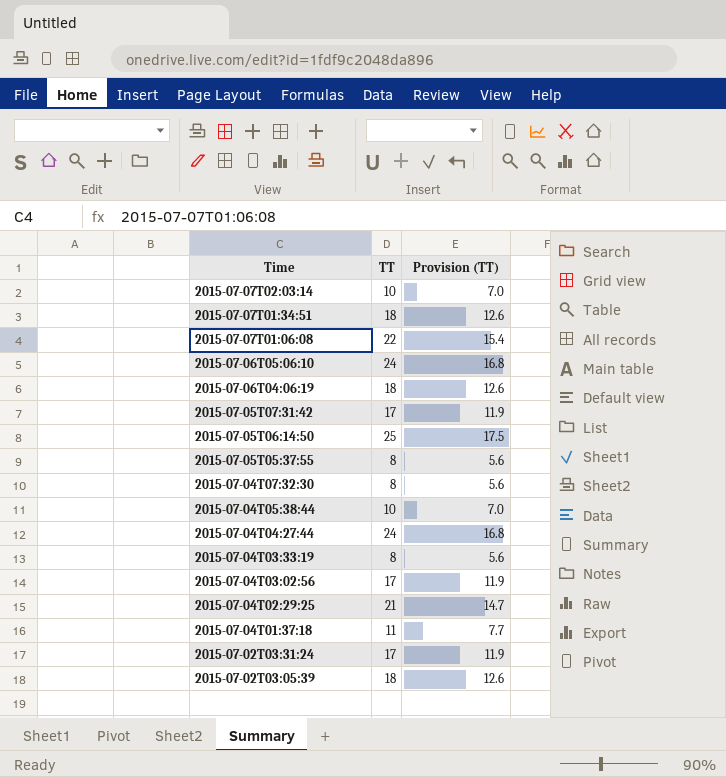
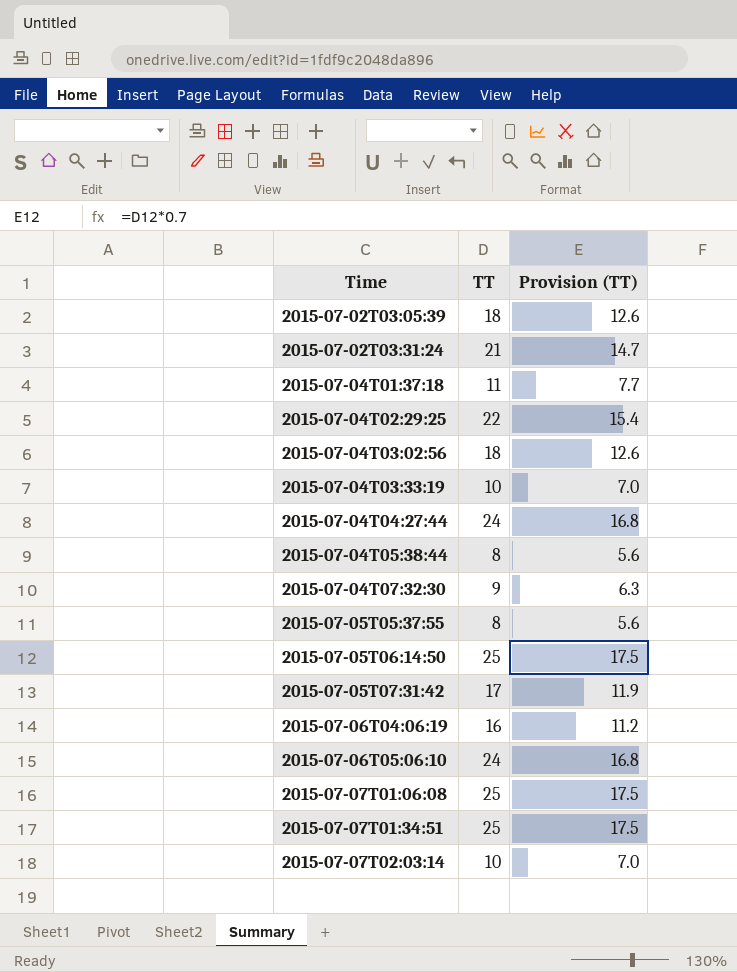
row order: Time descending -> Time ascending
2015-07-02T03:31:24 | TT: 17 -> 21
2015-07-02T03:31:24 | Provision (TT): 11.9 -> 14.7
2015-07-04T02:29:25 | TT: 21 -> 22
2015-07-04T02:29:25 | Provision (TT): 14.7 -> 15.4
2015-07-04T03:02:56 | TT: 17 -> 18
2015-07-04T03:02:56 | Provision (TT): 11.9 -> 12.6
2015-07-04T03:33:19 | TT: 8 -> 10
2015-07-04T03:33:19 | Provision (TT): 5.6 -> 7.0
2015-07-04T05:38:44 | TT: 10 -> 8
2015-07-04T05:38:44 | Provision (TT): 7.0 -> 5.6
2015-07-04T07:32:30 | TT: 8 -> 9
2015-07-04T07:32:30 | Provision (TT): 5.6 -> 6.3
2015-07-06T04:06:19 | TT: 18 -> 16
2015-07-06T04:06:19 | Provision (TT): 12.6 -> 11.2
2015-07-07T01:06:08 | TT: 22 -> 25
2015-07-07T01:06:08 | Provision (TT): 15.4 -> 17.5
2015-07-07T01:34:51 | TT: 18 -> 25
2015-07-07T01:34:51 | Provision (TT): 12.6 -> 17.5

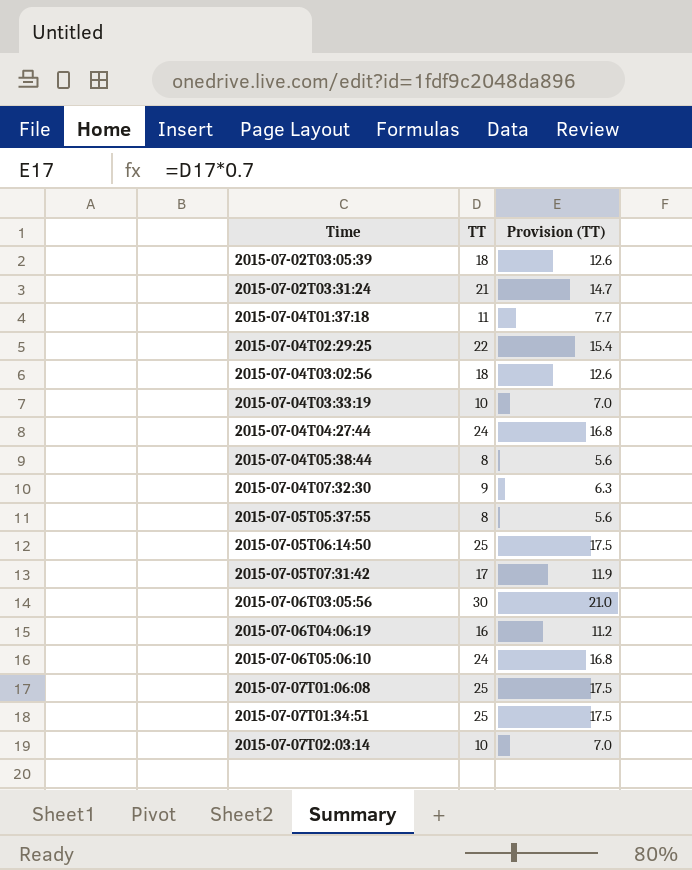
row 2015-07-06T03:05:56: none -> 30 | 21.0

